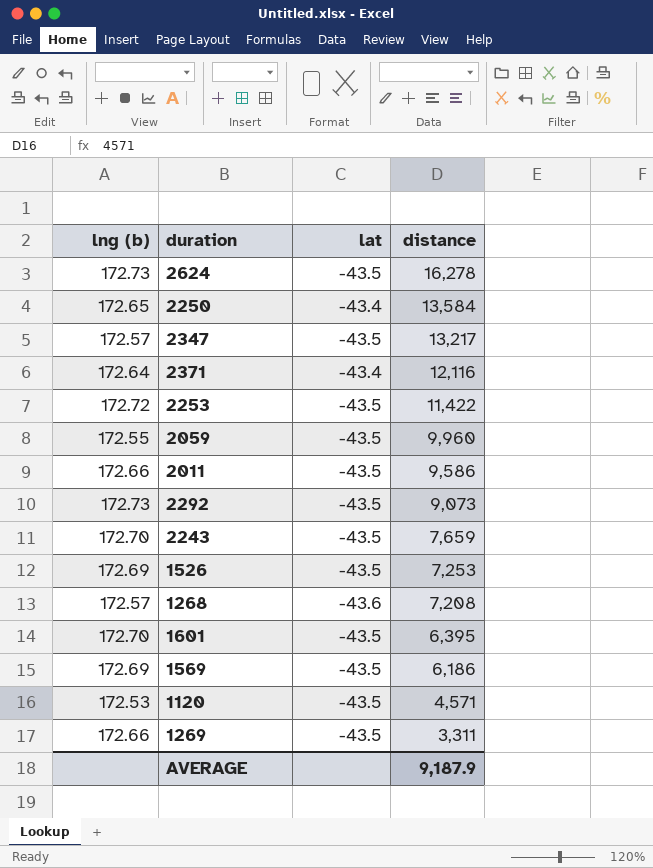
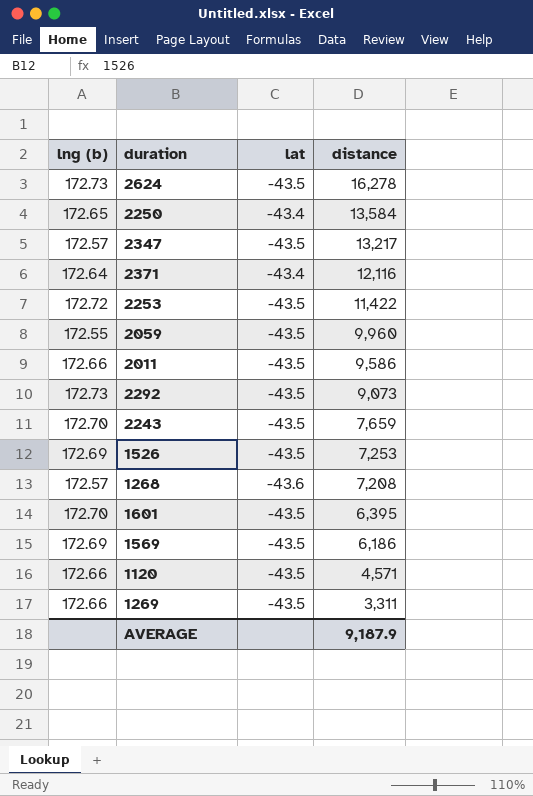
1120 | lng (b): 172.53 -> 172.66

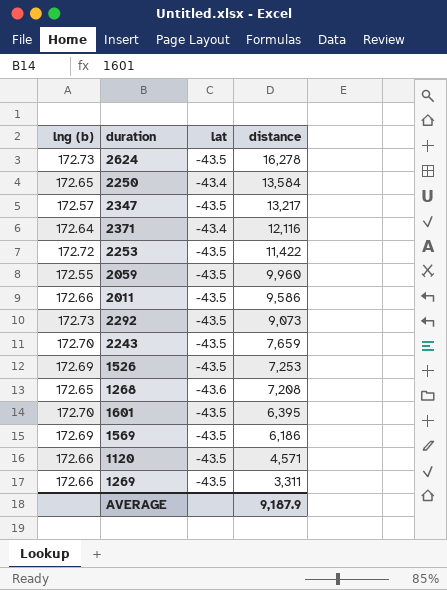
1268 | lng (b): 172.57 -> 172.65

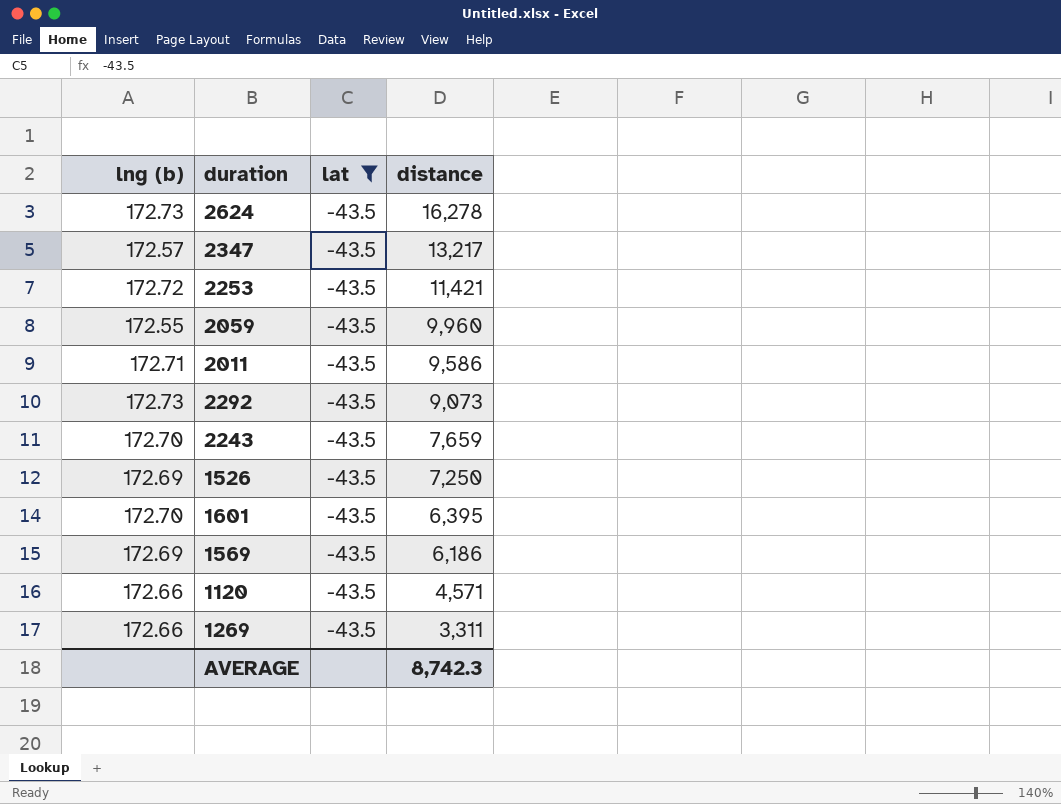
filter: none -> lat = -43.5
2253 | distance: 11,422 -> 11,421
2011 | lng (b): 172.66 -> 172.71
1526 | distance: 7,253 -> 7,250
AVERAGE | distance: 9,187.9 -> 8,742.3

